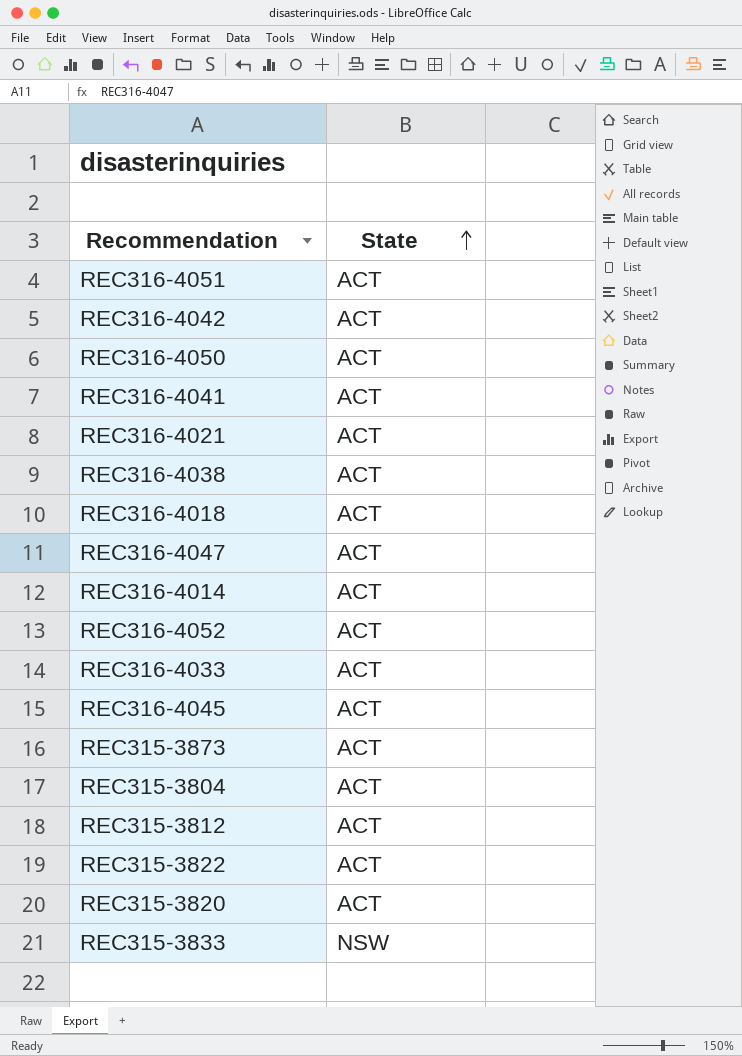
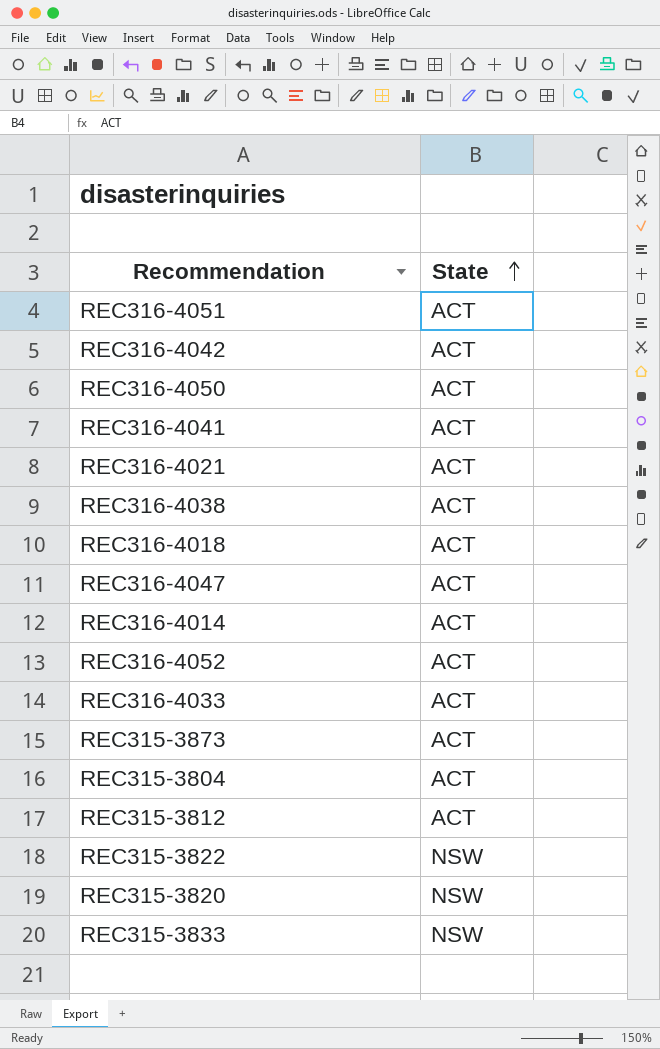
row REC316-4045: ACT -> none
REC315-3822 | State: ACT -> NSW
REC315-3820 | State: ACT -> NSW

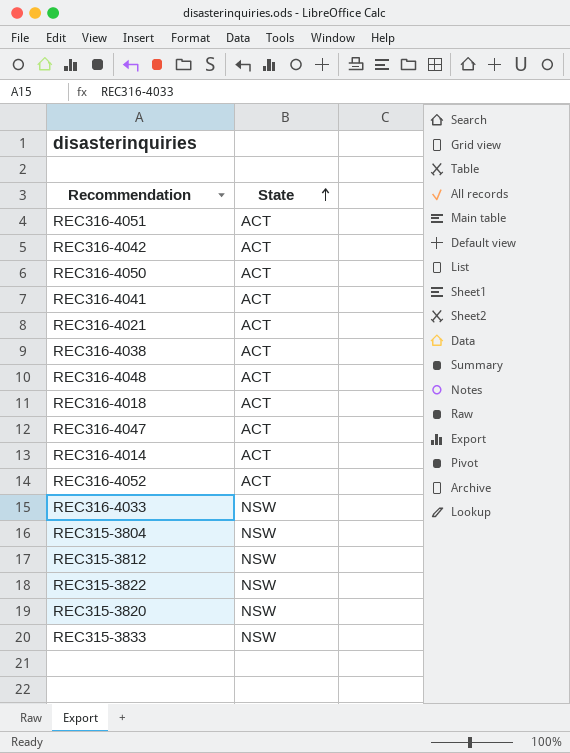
row REC315-3873: ACT -> none
row REC316-4048: none -> ACT
REC316-4033 | State: ACT -> NSW
REC315-3804 | State: ACT -> NSW
REC315-3812 | State: ACT -> NSW

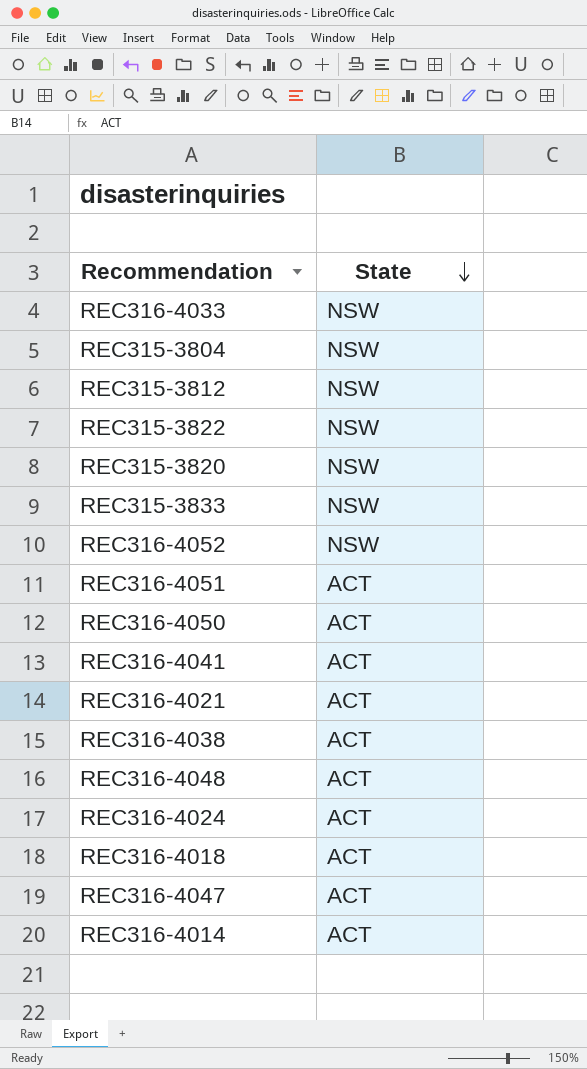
row order: State ascending -> State descending
row REC316-4042: ACT -> none
REC316-4052 | State: ACT -> NSW
row REC316-4024: none -> ACT

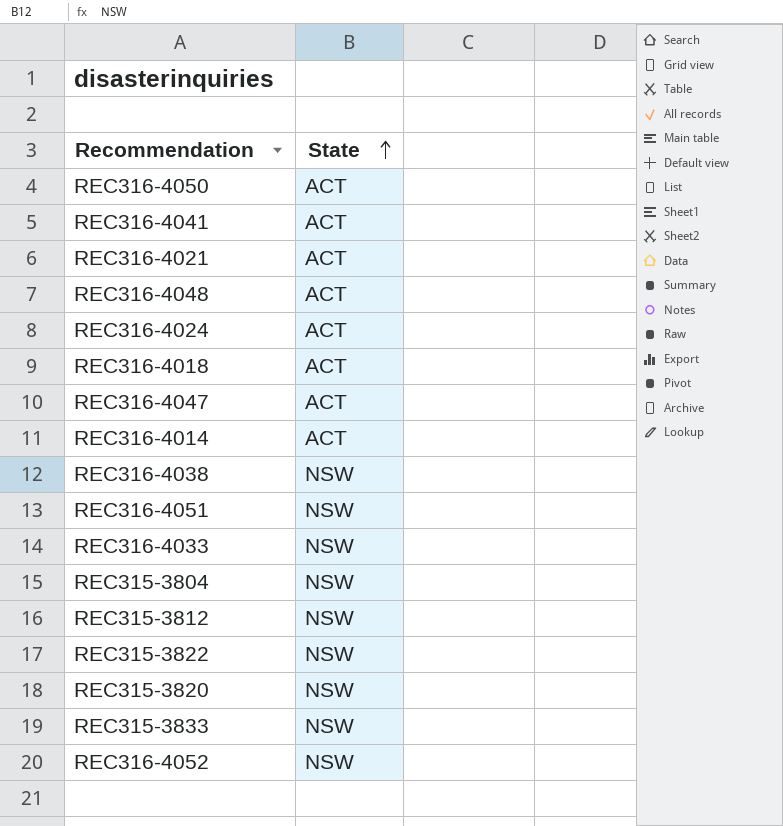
row order: State descending -> State ascending
REC316-4038 | State: ACT -> NSW
REC316-4051 | State: ACT -> NSW

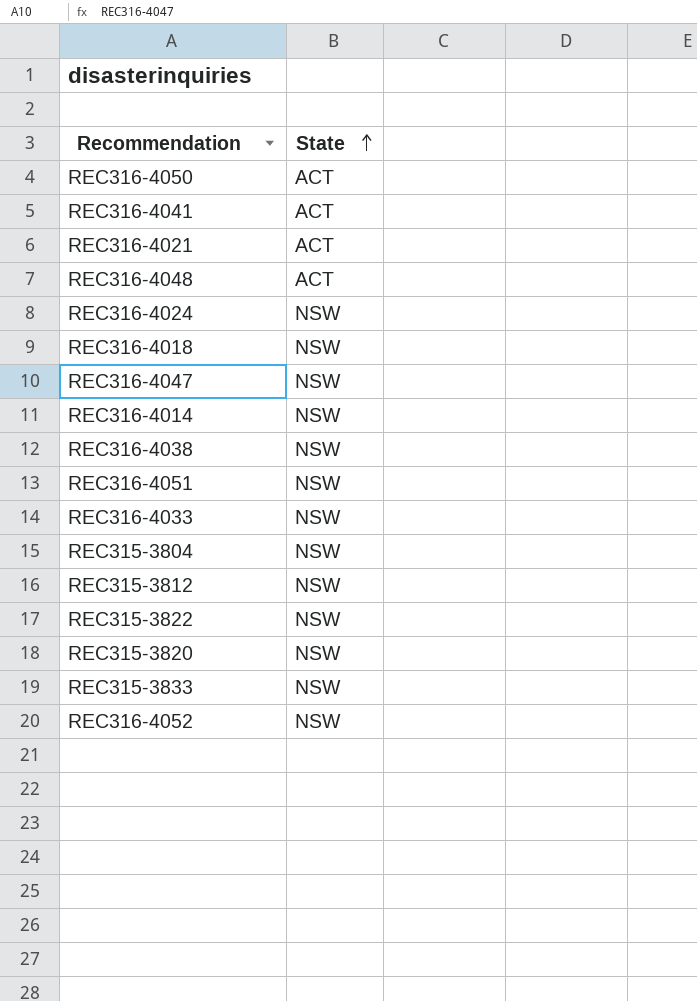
REC316-4024 | State: ACT -> NSW
REC316-4018 | State: ACT -> NSW
REC316-4047 | State: ACT -> NSW
REC316-4014 | State: ACT -> NSW

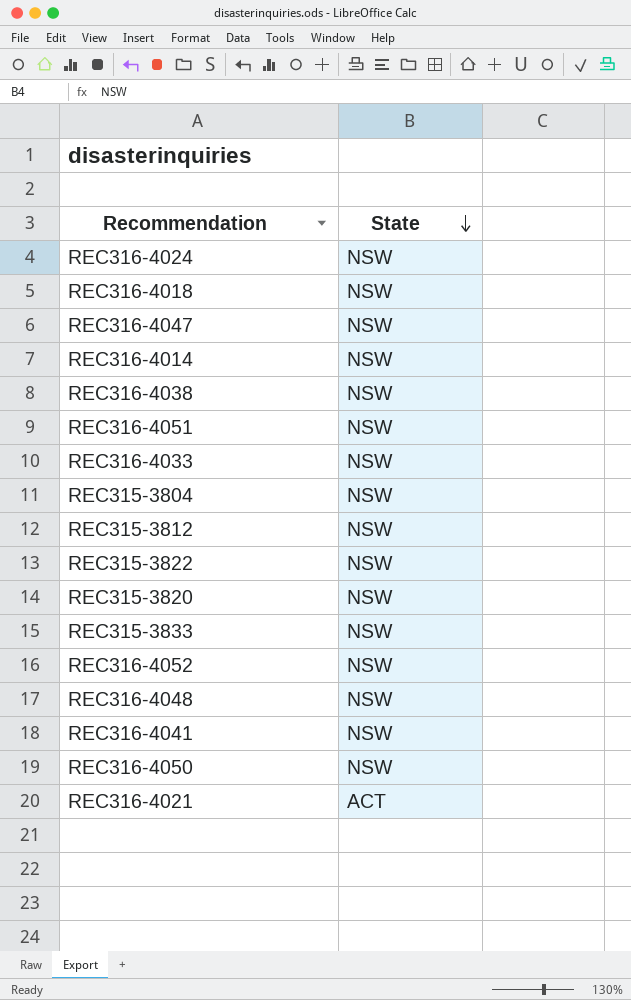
row order: State ascending -> State descending
REC316-4048 | State: ACT -> NSW
REC316-4041 | State: ACT -> NSW
REC316-4050 | State: ACT -> NSW

